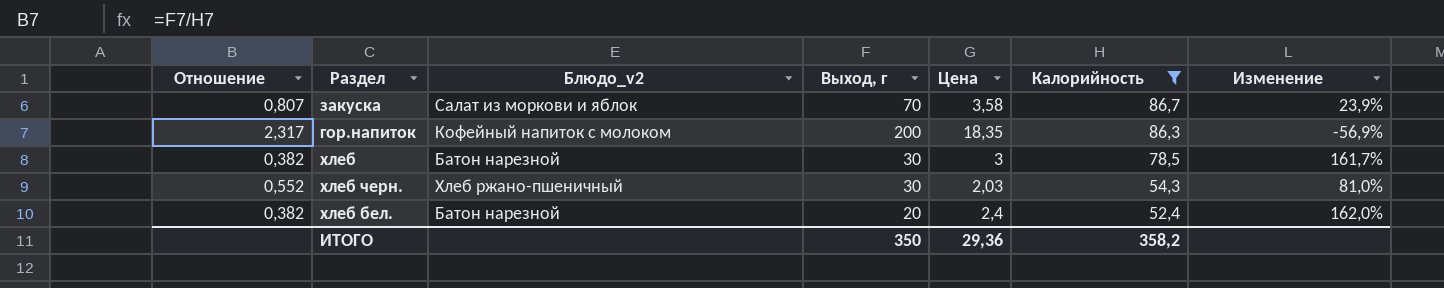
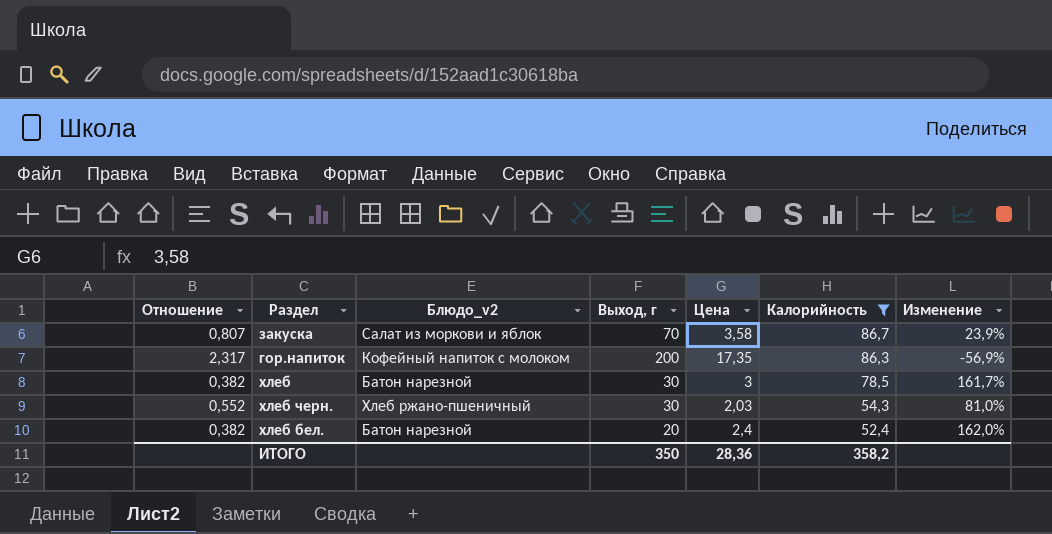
гор.напиток | Цена: 18,35 -> 17,35
ИТОГО | Цена: 29,36 -> 28,36

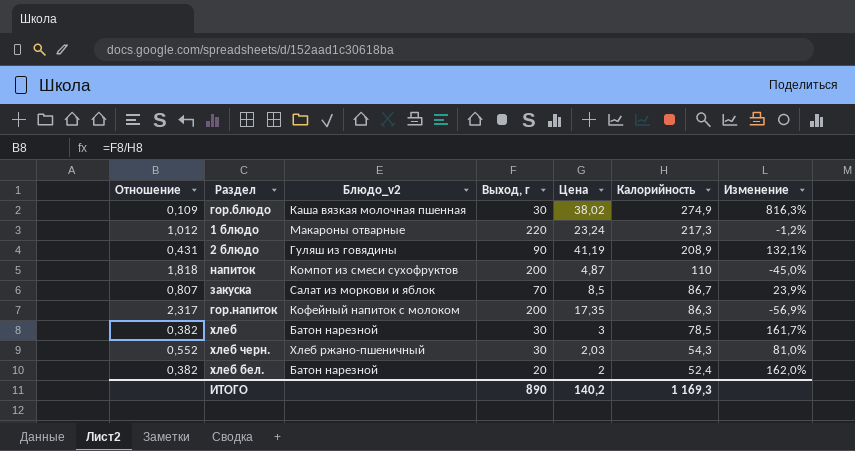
filter: Калорийность <= 86,7 -> none
закуска | Цена: 3,58 -> 8,5
хлеб бел. | Цена: 2,4 -> 2
ИТОГО | Выход, г: 350 -> 890
ИТОГО | Цена: 28,36 -> 140,2
ИТОГО | Калорийность: 358,2 -> 1 169,3

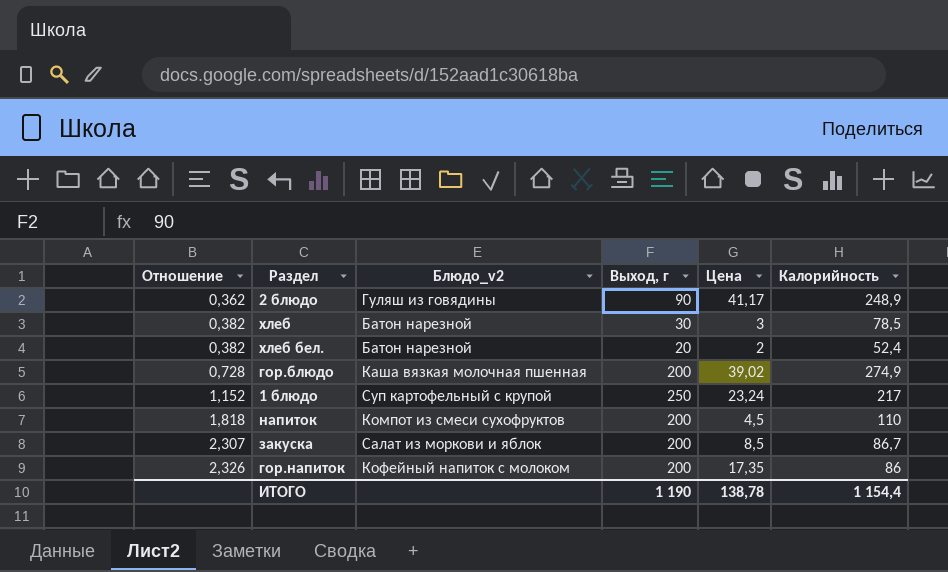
row order: Калорийность descending -> Отношение ascending
column Изменение | formula: ([Калорийность] - [Выход, г]) / [Выход, г] -> none
row хлеб черн.: 0,552 | Хлеб ржано-пшеничный | 30 | 2,03 | 54,3 | 81,0% -> none
2 блюдо | Отношение: 0,431 -> 0,362
2 блюдо | Цена: 41,19 -> 41,17
2 блюдо | Калорийность: 208,9 -> 248,9
гор.блюдо | Отношение: 0,109 -> 0,728
гор.блюдо | Выход, г: 30 -> 200
гор.блюдо | Цена: 38,02 -> 39,02
1 блюдо | Отношение: 1,012 -> 1,152
1 блюдо | Блюдо_v2: Макароны отварные -> Суп картофельный с крупой
1 блюдо | Выход, г: 220 -> 250
1 блюдо | Калорийность: 217,3 -> 217
напиток | Цена: 4,87 -> 4,5
закуска | Отношение: 0,807 -> 2,307
закуска | Выход, г: 70 -> 200
гор.напиток | Отношение: 2,317 -> 2,326
гор.напиток | Калорийность: 86,3 -> 86
ИТОГО | Выход, г: 890 -> 1 190
ИТОГО | Цена: 140,2 -> 138,78
ИТОГО | Калорийность: 1 169,3 -> 1 154,4

